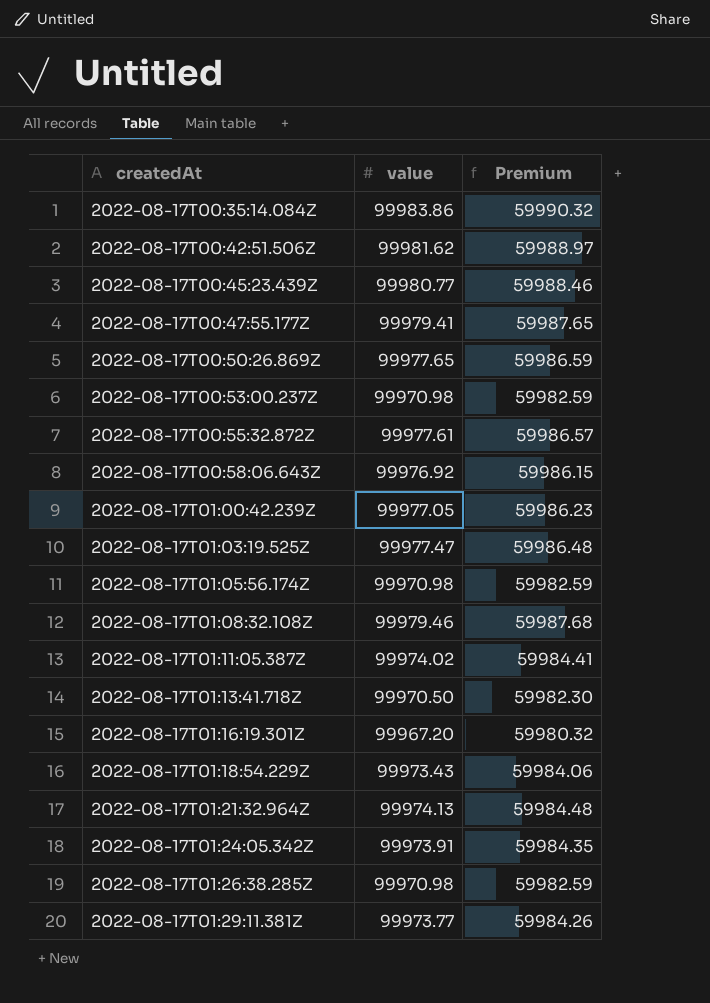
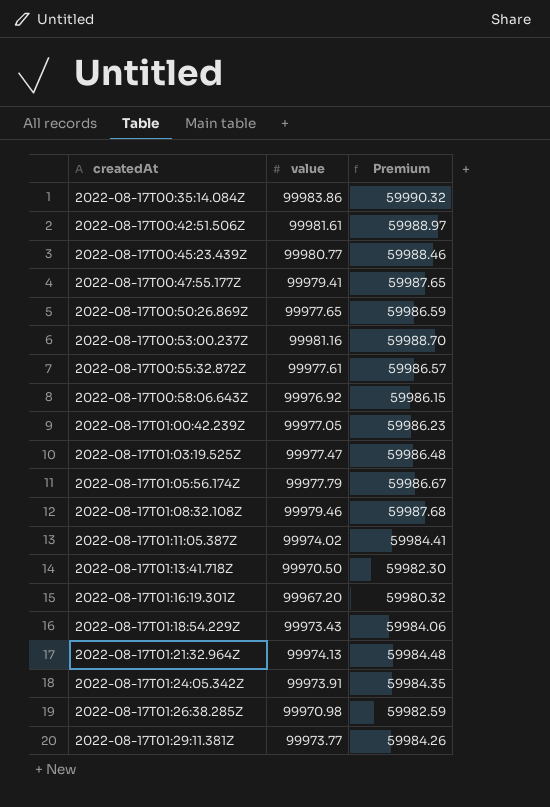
2022-08-17T00:42:51.506Z | value: 99981.62 -> 99981.61
2022-08-17T00:53:00.237Z | value: 99970.98 -> 99981.16
2022-08-17T00:53:00.237Z | Premium: 59982.59 -> 59988.70
2022-08-17T01:05:56.174Z | value: 99970.98 -> 99977.79
2022-08-17T01:05:56.174Z | Premium: 59982.59 -> 59986.67

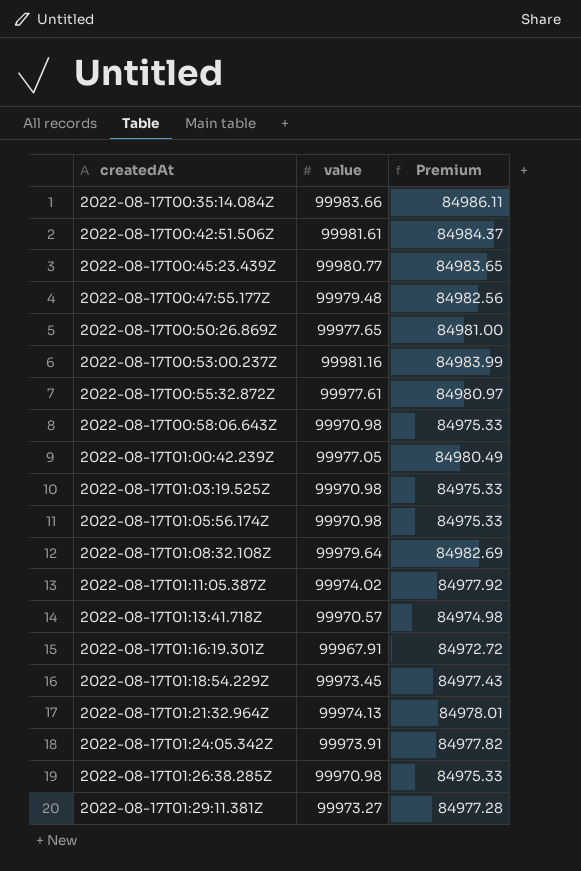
column Premium | formula: [value] * 0.6 -> [value] * 0.85
2022-08-17T00:35:14.084Z | value: 99983.86 -> 99983.66
2022-08-17T00:47:55.177Z | value: 99979.41 -> 99979.48
2022-08-17T00:58:06.643Z | value: 99976.92 -> 99970.98
2022-08-17T01:03:19.525Z | value: 99977.47 -> 99970.98
2022-08-17T01:05:56.174Z | value: 99977.79 -> 99970.98
2022-08-17T01:08:32.108Z | value: 99979.46 -> 99979.64
2022-08-17T01:13:41.718Z | value: 99970.50 -> 99970.57
2022-08-17T01:16:19.301Z | value: 99967.20 -> 99967.91
2022-08-17T01:18:54.229Z | value: 99973.43 -> 99973.45
2022-08-17T01:29:11.381Z | value: 99973.77 -> 99973.27

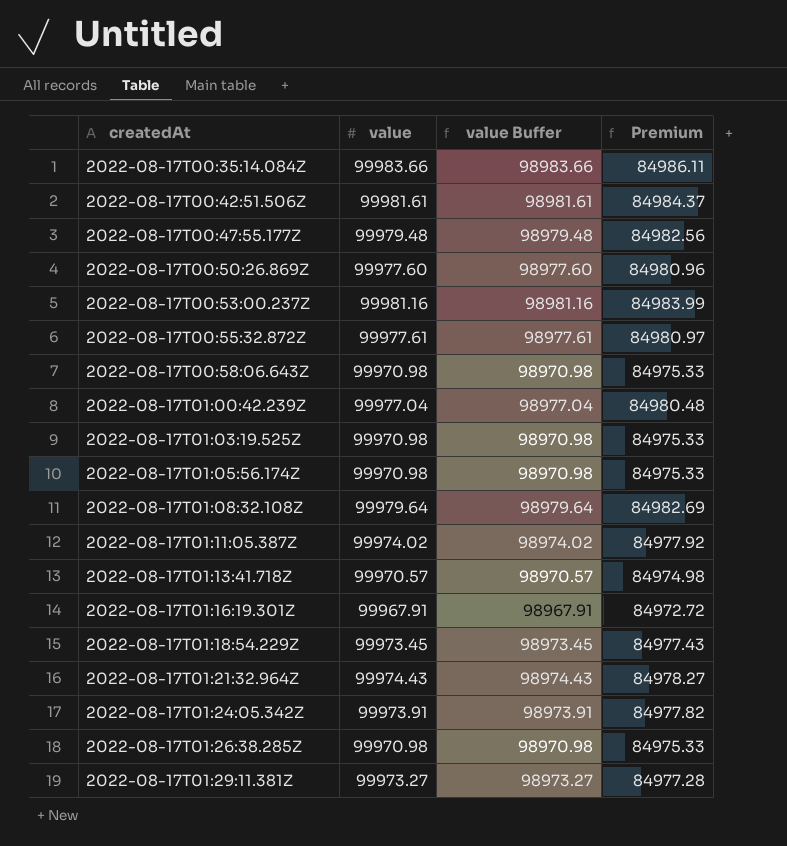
column value Buffer | formula: none -> [value] - 1000
row 2022-08-17T00:45:23.439Z: 99980.77 | 84983.65 -> none
2022-08-17T00:50:26.869Z | value: 99977.65 -> 99977.60
2022-08-17T00:50:26.869Z | Premium: 84981.00 -> 84980.96
2022-08-17T01:00:42.239Z | value: 99977.05 -> 99977.04
2022-08-17T01:00:42.239Z | Premium: 84980.49 -> 84980.48
2022-08-17T01:21:32.964Z | value: 99974.13 -> 99974.43
2022-08-17T01:21:32.964Z | Premium: 84978.01 -> 84978.27

